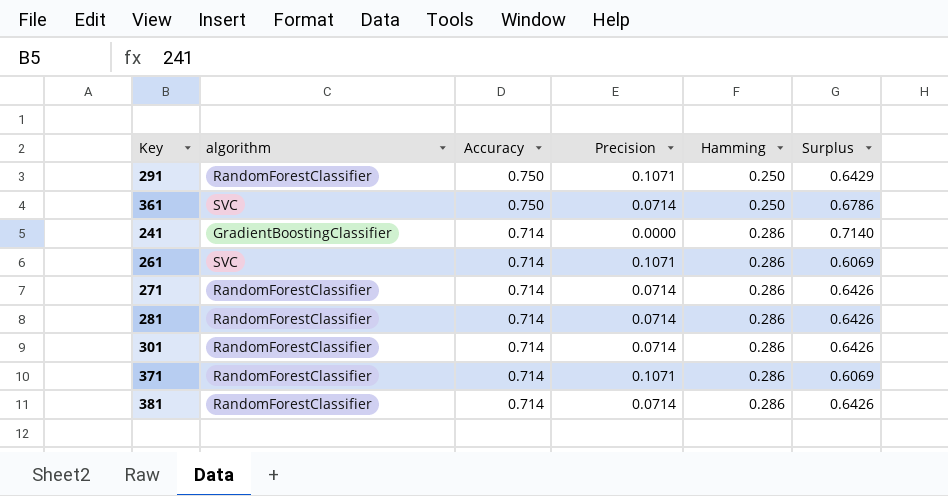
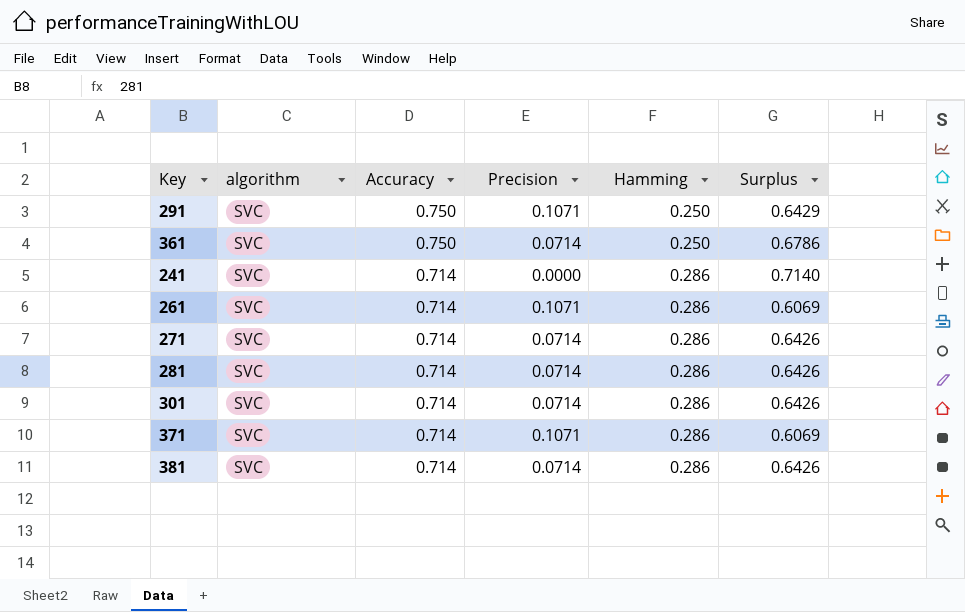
291 | algorithm: RandomForestClassifier -> SVC
241 | algorithm: GradientBoostingClassifier -> SVC
271 | algorithm: RandomForestClassifier -> SVC
281 | algorithm: RandomForestClassifier -> SVC
301 | algorithm: RandomForestClassifier -> SVC
371 | algorithm: RandomForestClassifier -> SVC
381 | algorithm: RandomForestClassifier -> SVC

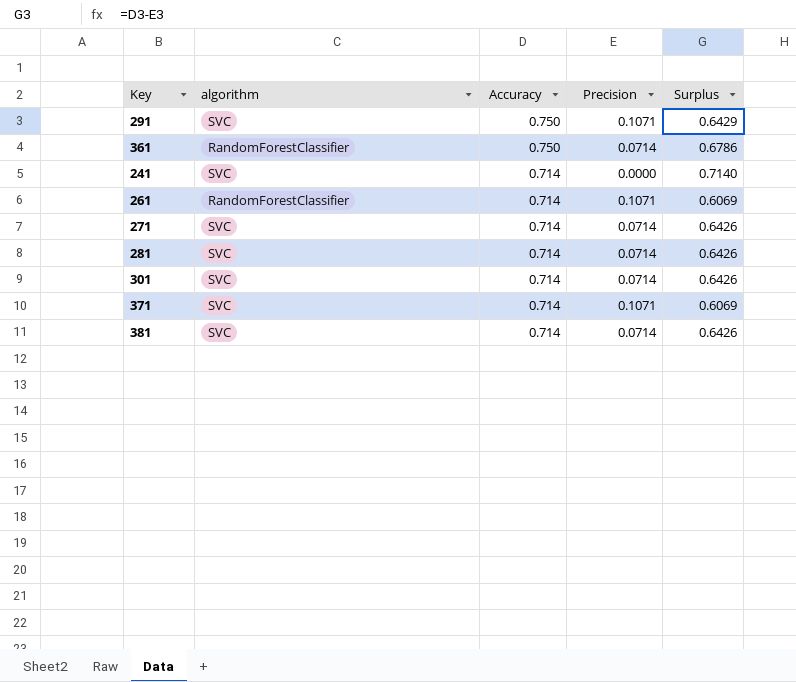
column Hamming | position: 5 -> none
361 | algorithm: SVC -> RandomForestClassifier
261 | algorithm: SVC -> RandomForestClassifier

